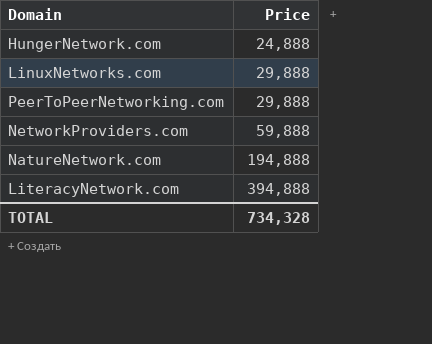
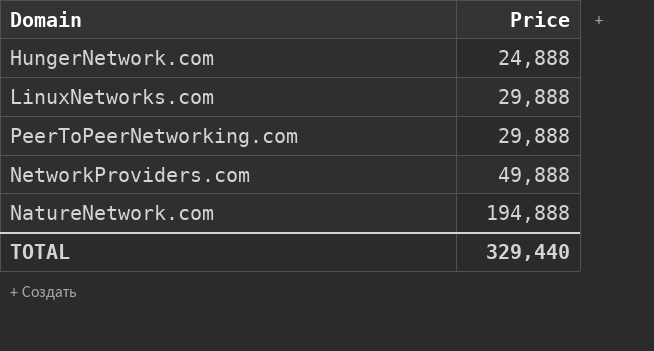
row LiteracyNetwork.com: 394,888 -> none
NetworkProviders.com | Price: 59,888 -> 49,888
TOTAL | Price: 734,328 -> 329,440

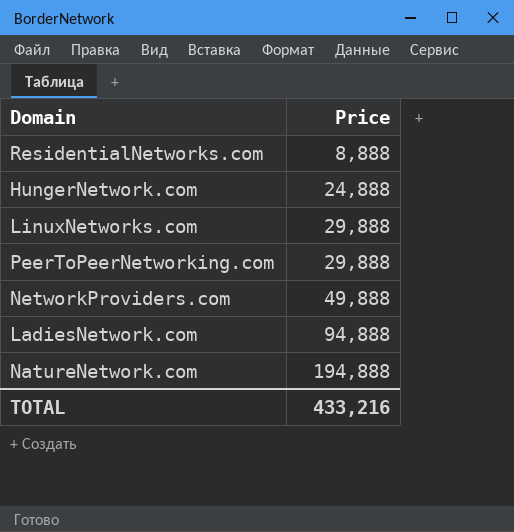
row ResidentialNetworks.com: none -> 8,888
row LadiesNetwork.com: none -> 94,888
TOTAL | Price: 329,440 -> 433,216

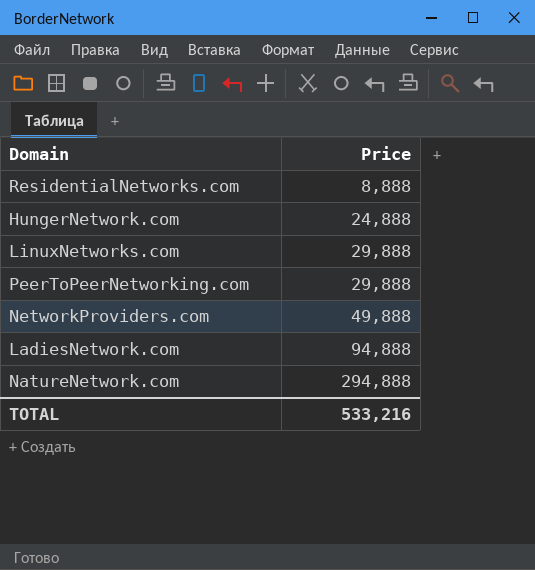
NatureNetwork.com | Price: 194,888 -> 294,888
TOTAL | Price: 433,216 -> 533,216

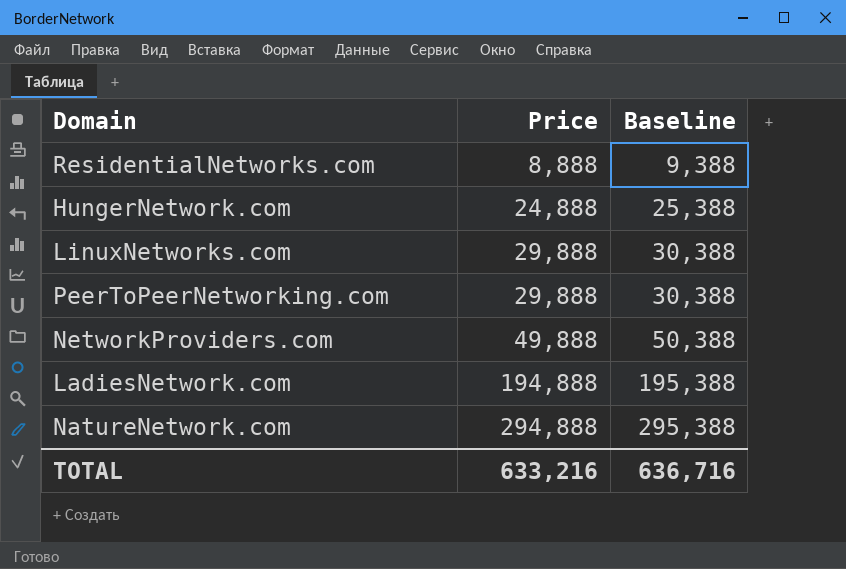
column Baseline | formula: none -> [Price] + 500
LadiesNetwork.com | Price: 94,888 -> 194,888
TOTAL | Price: 533,216 -> 633,216

